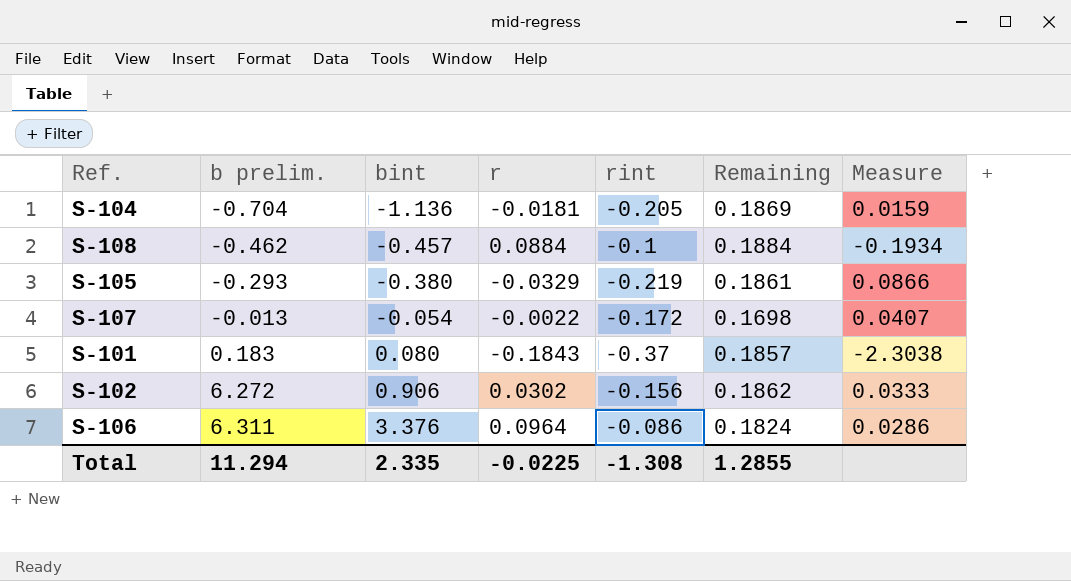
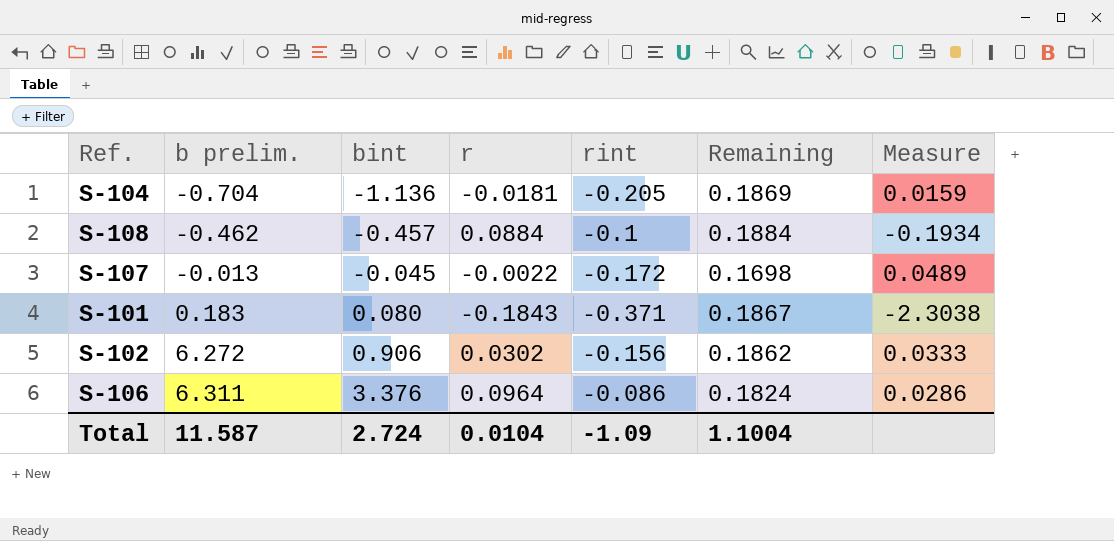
row S-105: -0.293 | -0.380 | -0.0329 | -0.219 | 0.1861 | 0.0866 -> none
S-107 | bint: -0.054 -> -0.045
S-107 | Measure: 0.0407 -> 0.0489
S-101 | rint: -0.37 -> -0.371
S-101 | Remaining: 0.1857 -> 0.1867
Total | b prelim.: 11.294 -> 11.587
Total | bint: 2.335 -> 2.724
Total | r: -0.0225 -> 0.0104
Total | rint: -1.308 -> -1.09
Total | Remaining: 1.2855 -> 1.1004

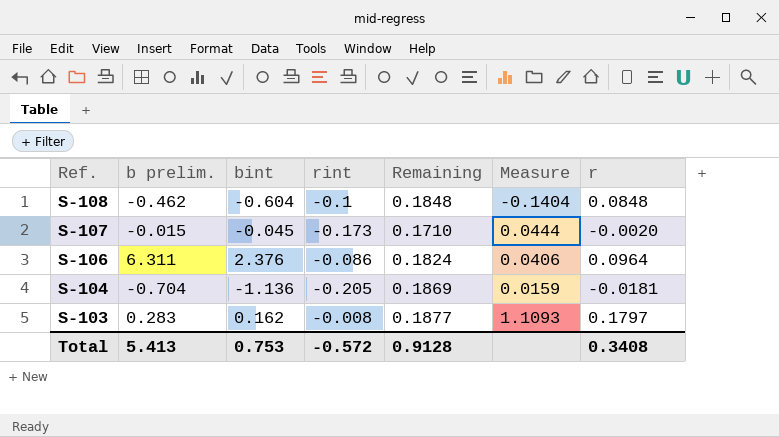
row order: b prelim. ascending -> Ref. descending
column r | position: 4 -> 7
row S-101: 0.183 | 0.080 | -0.1843 | -0.371 | 0.1867 | -2.3038 -> none
row S-102: 6.272 | 0.906 | 0.0302 | -0.156 | 0.1862 | 0.0333 -> none
S-108 | bint: -0.457 -> -0.604
S-108 | Remaining: 0.1884 -> 0.1848
S-108 | Measure: -0.1934 -> -0.1404
S-108 | r: 0.0884 -> 0.0848
S-107 | b prelim.: -0.013 -> -0.015
S-107 | rint: -0.172 -> -0.173
S-107 | Remaining: 0.1698 -> 0.1710
S-107 | Measure: 0.0489 -> 0.0444
S-107 | r: -0.0022 -> -0.0020
S-106 | bint: 3.376 -> 2.376
S-106 | Measure: 0.0286 -> 0.0406
row S-103: none -> 0.283 | 0.162 | -0.008 | 0.1877 | 1.1093 | 0.1797
Total | b prelim.: 11.587 -> 5.413
Total | bint: 2.724 -> 0.753
Total | rint: -1.09 -> -0.572
Total | Remaining: 1.1004 -> 0.9128
Total | r: 0.0104 -> 0.3408

